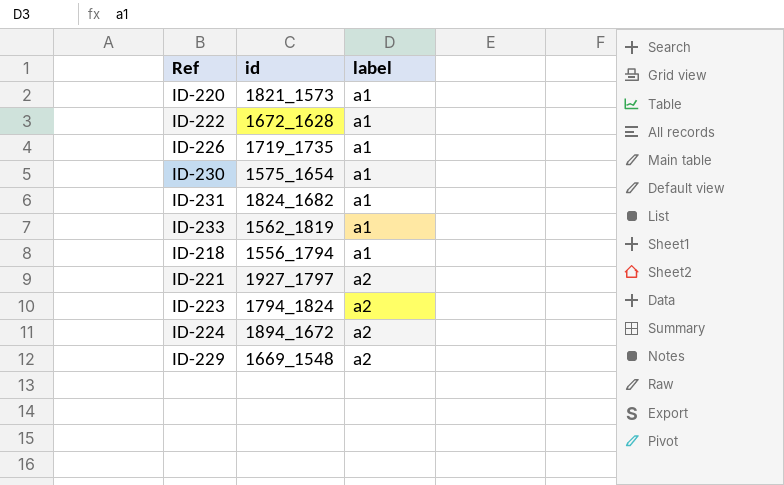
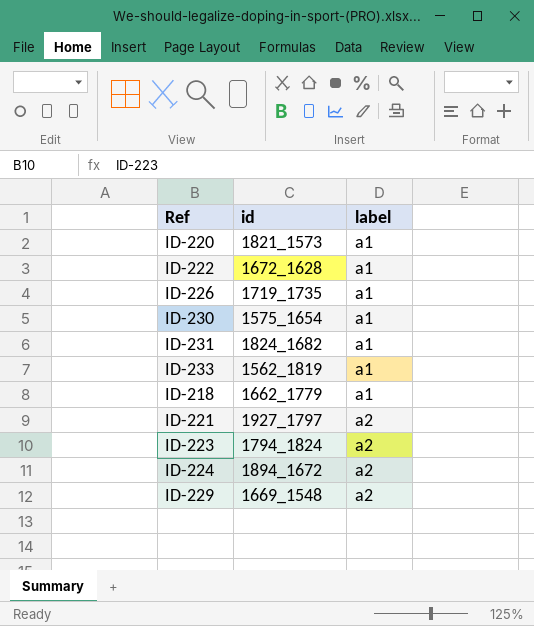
ID-218 | id: 1556_1794 -> 1662_1779

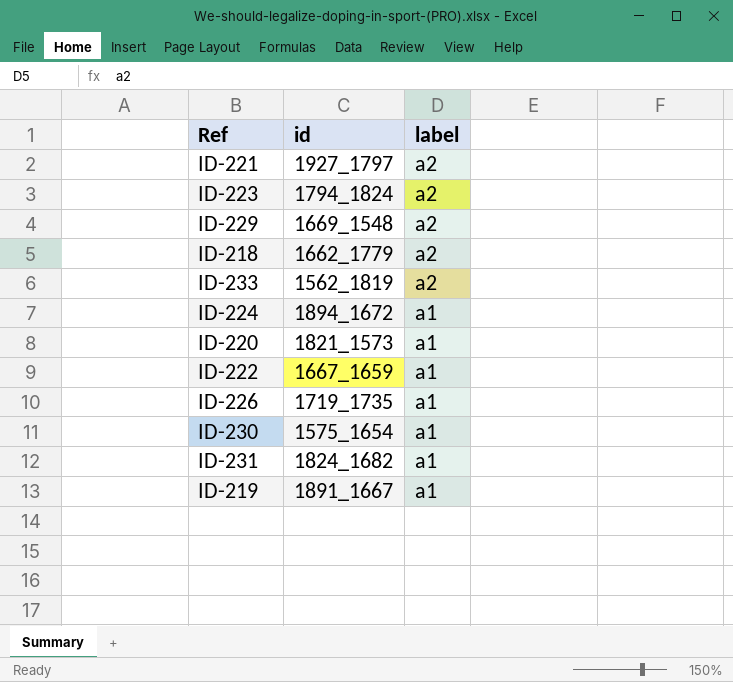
row order: label ascending -> label descending
ID-218 | label: a1 -> a2
ID-233 | label: a1 -> a2
ID-224 | label: a2 -> a1
ID-222 | id: 1672_1628 -> 1667_1659
row ID-219: none -> 1891_1667 | a1

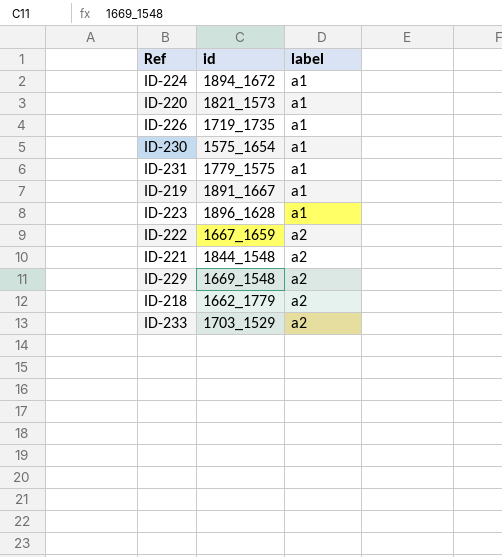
row order: label descending -> label ascending
ID-231 | id: 1824_1682 -> 1779_1575
ID-223 | id: 1794_1824 -> 1896_1628
ID-223 | label: a2 -> a1
ID-222 | label: a1 -> a2
ID-221 | id: 1927_1797 -> 1844_1548
ID-233 | id: 1562_1819 -> 1703_1529

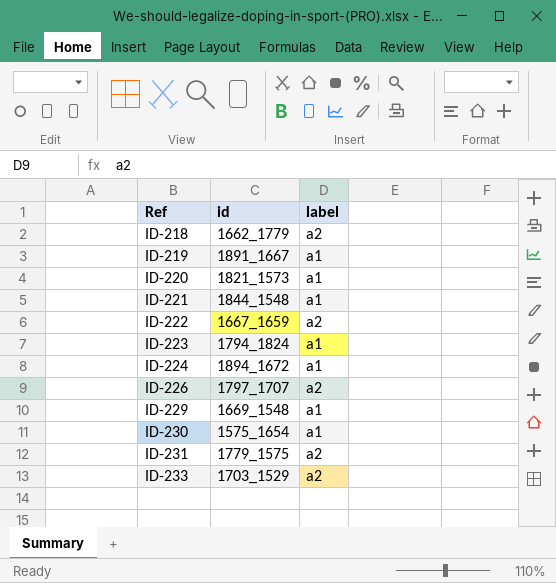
row order: label ascending -> Ref ascending
ID-221 | label: a2 -> a1
ID-223 | id: 1896_1628 -> 1794_1824
ID-226 | id: 1719_1735 -> 1797_1707
ID-226 | label: a1 -> a2
ID-229 | label: a2 -> a1
ID-231 | label: a1 -> a2

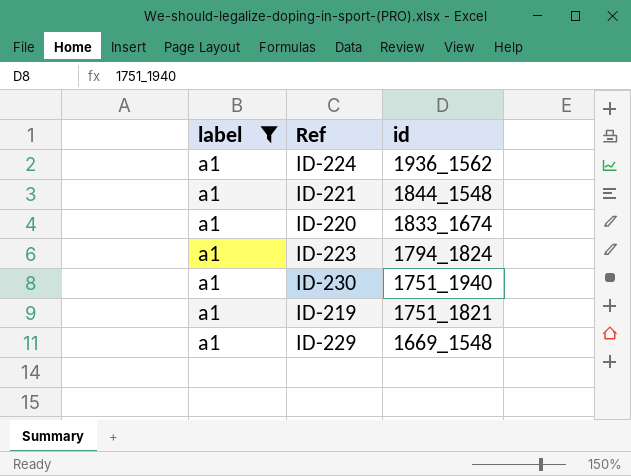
filter: none -> label = a1
row order: Ref ascending -> id descending
column label | position: 3 -> 1
ID-224 | id: 1894_1672 -> 1936_1562
ID-220 | id: 1821_1573 -> 1833_1674
ID-230 | id: 1575_1654 -> 1751_1940
ID-219 | id: 1891_1667 -> 1751_1821

